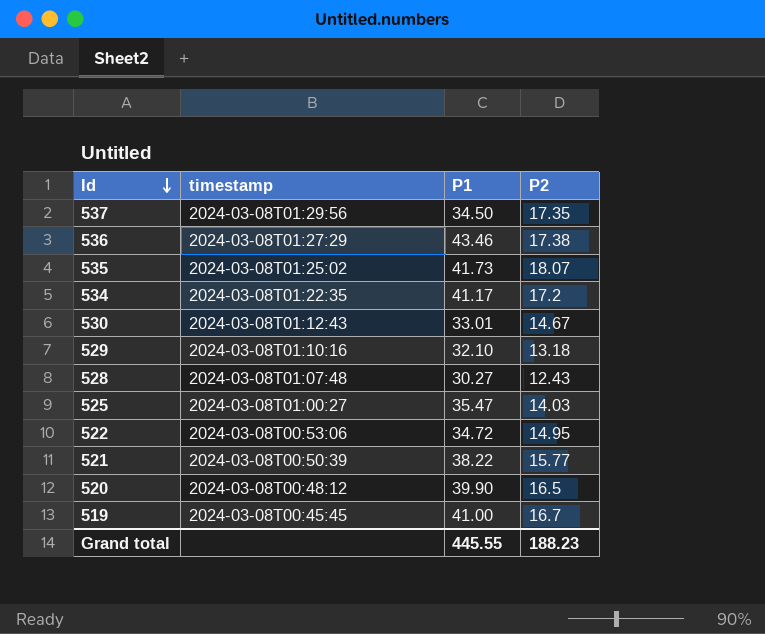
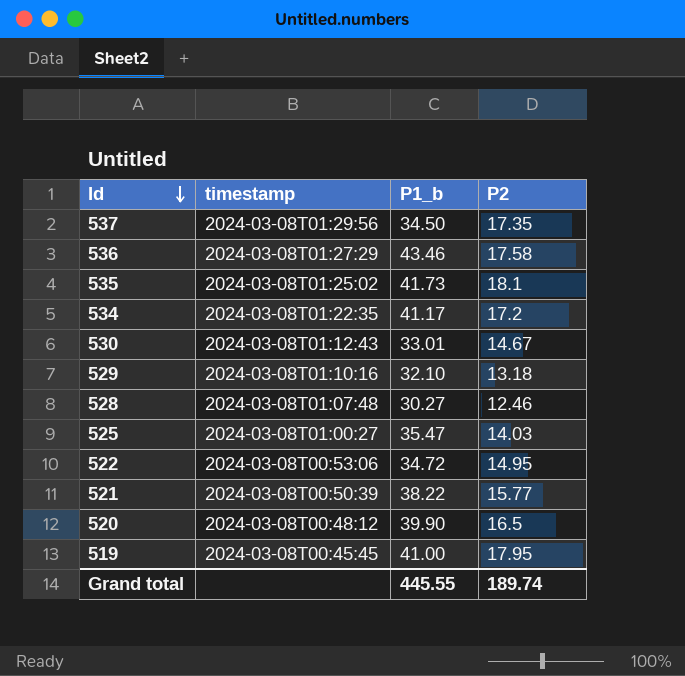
column name: P1 -> P1_b
536 | P2: 17.38 -> 17.58
535 | P2: 18.07 -> 18.1
528 | P2: 12.43 -> 12.46
519 | P2: 16.7 -> 17.95
Grand total | P2: 188.23 -> 189.74

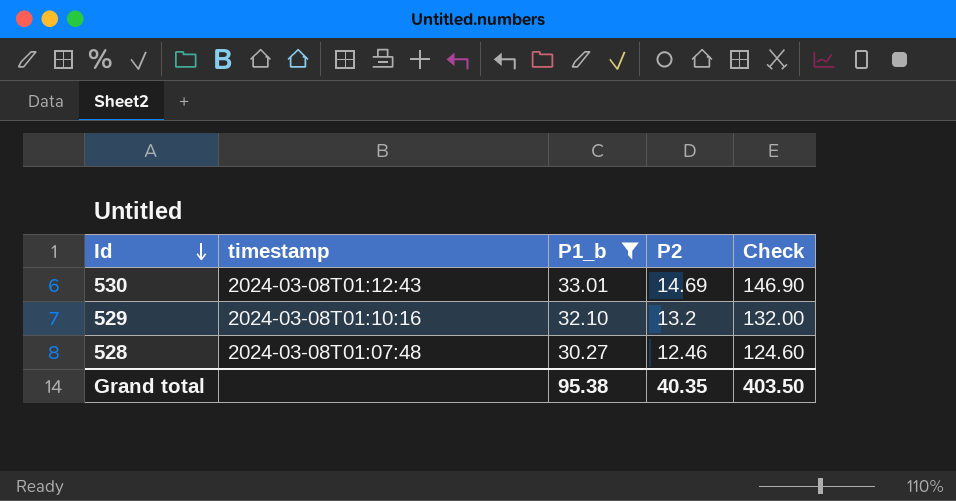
filter: none -> P1_b <= 33.01
column Check | formula: none -> [P2] * 10
530 | P2: 14.67 -> 14.69
529 | P2: 13.18 -> 13.2
Grand total | P1_b: 445.55 -> 95.38
Grand total | P2: 189.74 -> 40.35

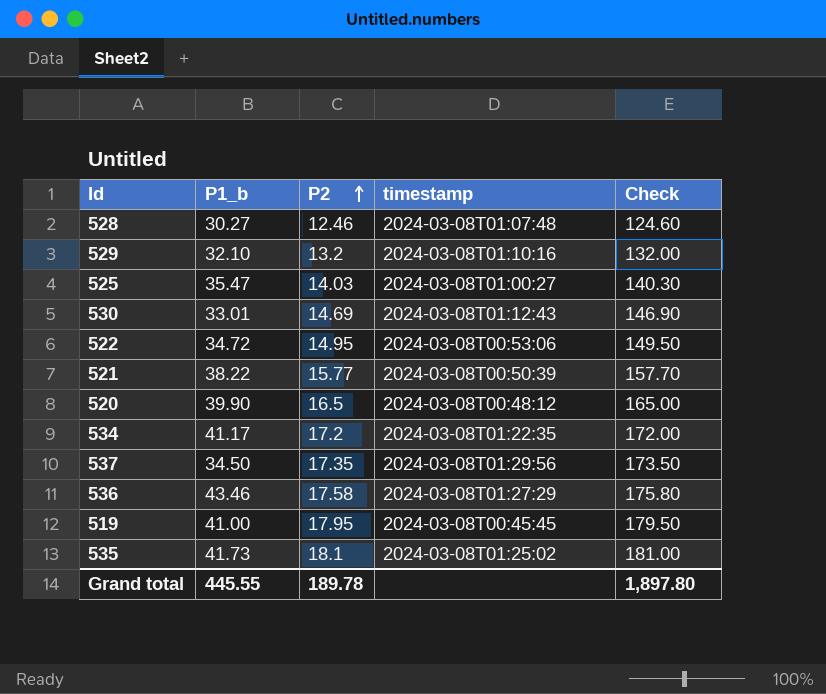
filter: P1_b <= 33.01 -> none
row order: Id descending -> P2 ascending
column timestamp | position: 2 -> 4
Grand total | P1_b: 95.38 -> 445.55
Grand total | P2: 40.35 -> 189.78
Grand total | Check: 403.50 -> 1,897.80

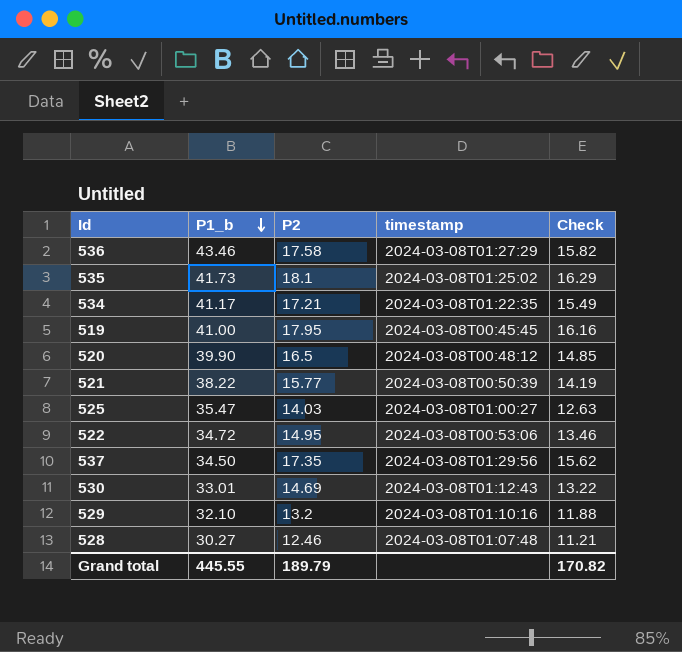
row order: P2 ascending -> P1_b descending
column Check | formula: [P2] * 10 -> [P2] * 0.9
534 | P2: 17.2 -> 17.21
Grand total | P2: 189.78 -> 189.79
Grand total | Check: 1,897.80 -> 170.82

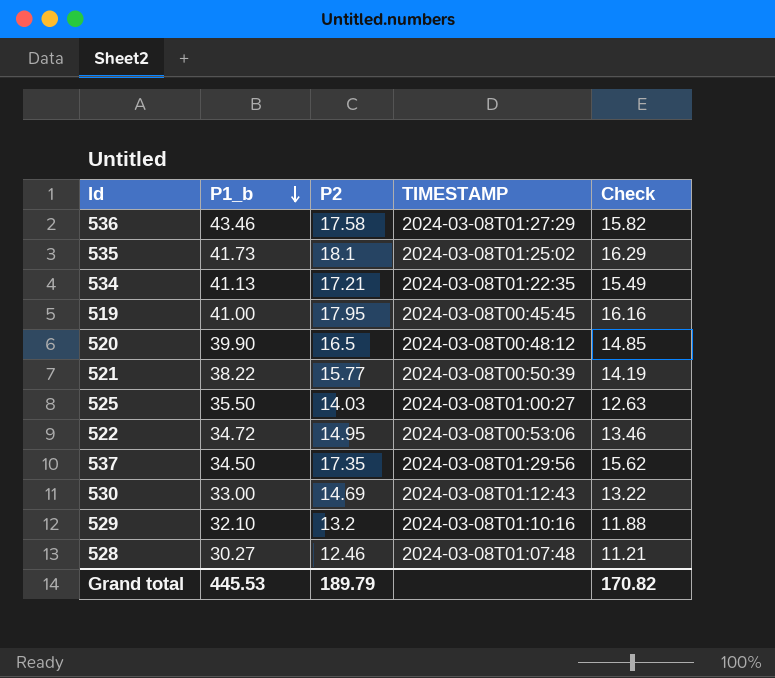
column name: timestamp -> TIMESTAMP
534 | P1_b: 41.17 -> 41.13
525 | P1_b: 35.47 -> 35.50
530 | P1_b: 33.01 -> 33.00
Grand total | P1_b: 445.55 -> 445.53

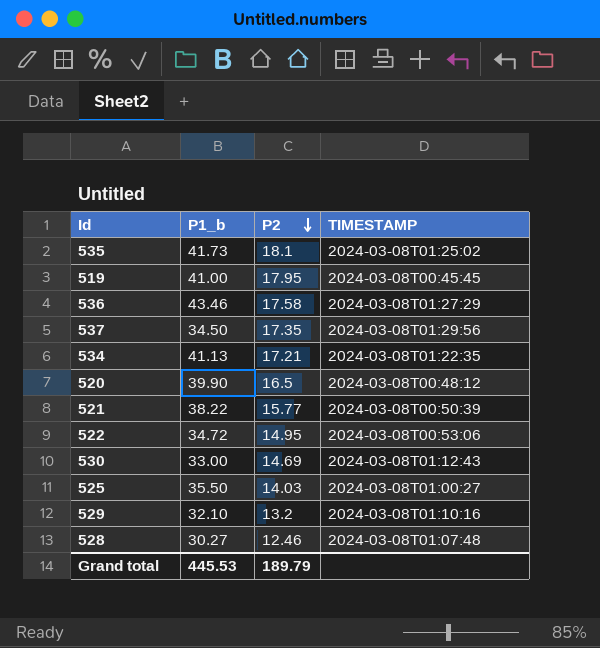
row order: P1_b descending -> P2 descending
column Check | formula: [P2] * 0.9 -> none

